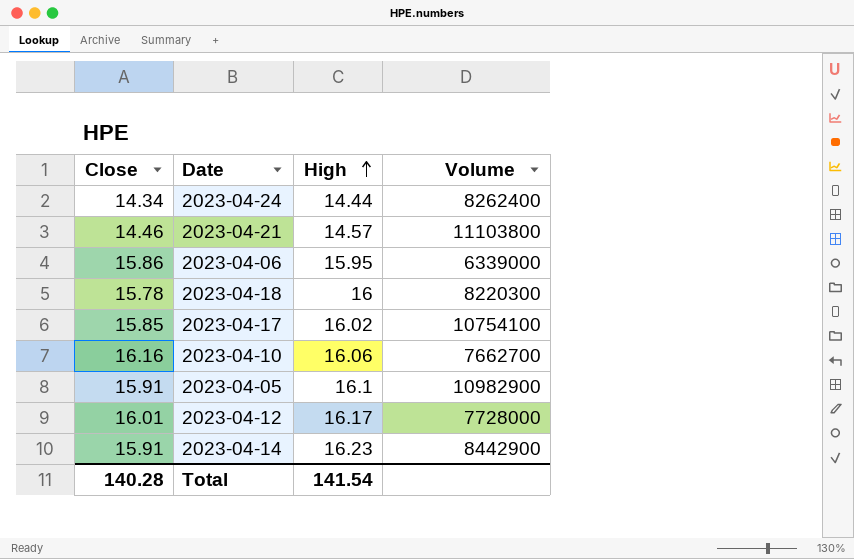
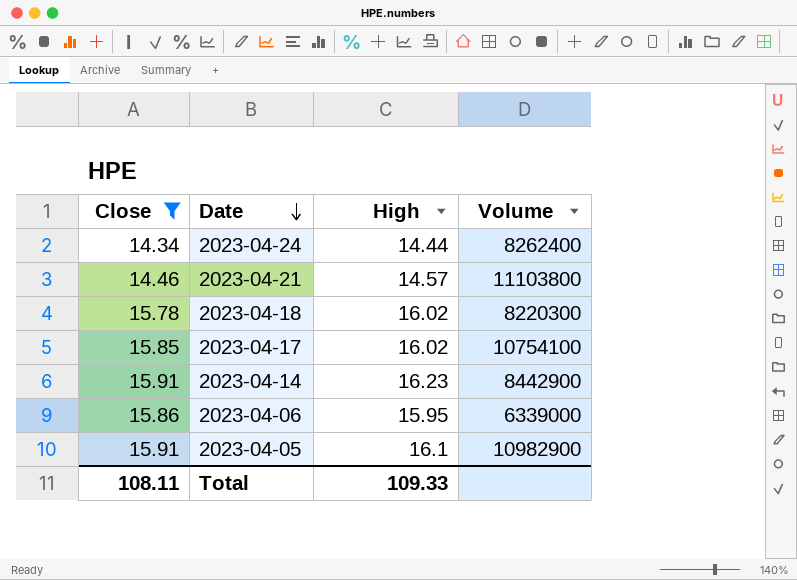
filter: none -> Close <= 15.91
row order: High ascending -> Date descending
2023-04-18 | High: 16 -> 16.02
Total | Close: 140.28 -> 108.11
Total | High: 141.54 -> 109.33

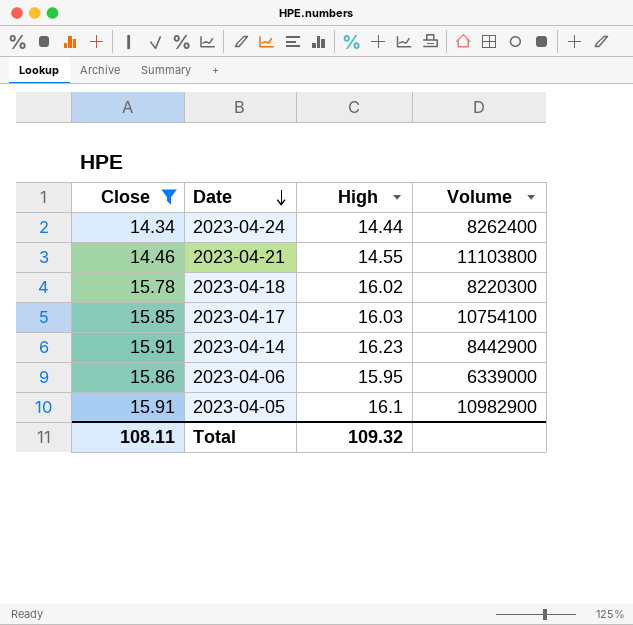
2023-04-21 | High: 14.57 -> 14.55
2023-04-17 | High: 16.02 -> 16.03
Total | High: 109.33 -> 109.32

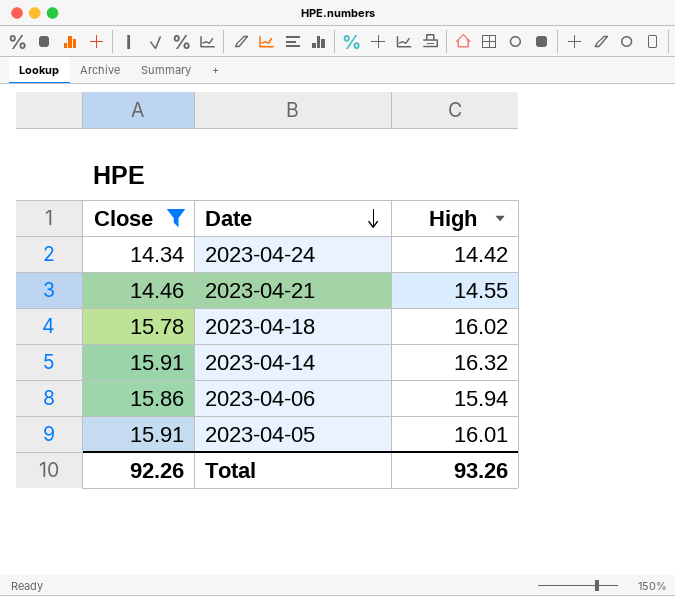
column Volume | position: 4 -> none
row 2023-04-17: 15.85 | 16.03 | 10754100 -> none
2023-04-24 | High: 14.44 -> 14.42
2023-04-14 | High: 16.23 -> 16.32
2023-04-06 | High: 15.95 -> 15.94
2023-04-05 | High: 16.1 -> 16.01
Total | Close: 108.11 -> 92.26
Total | High: 109.32 -> 93.26

